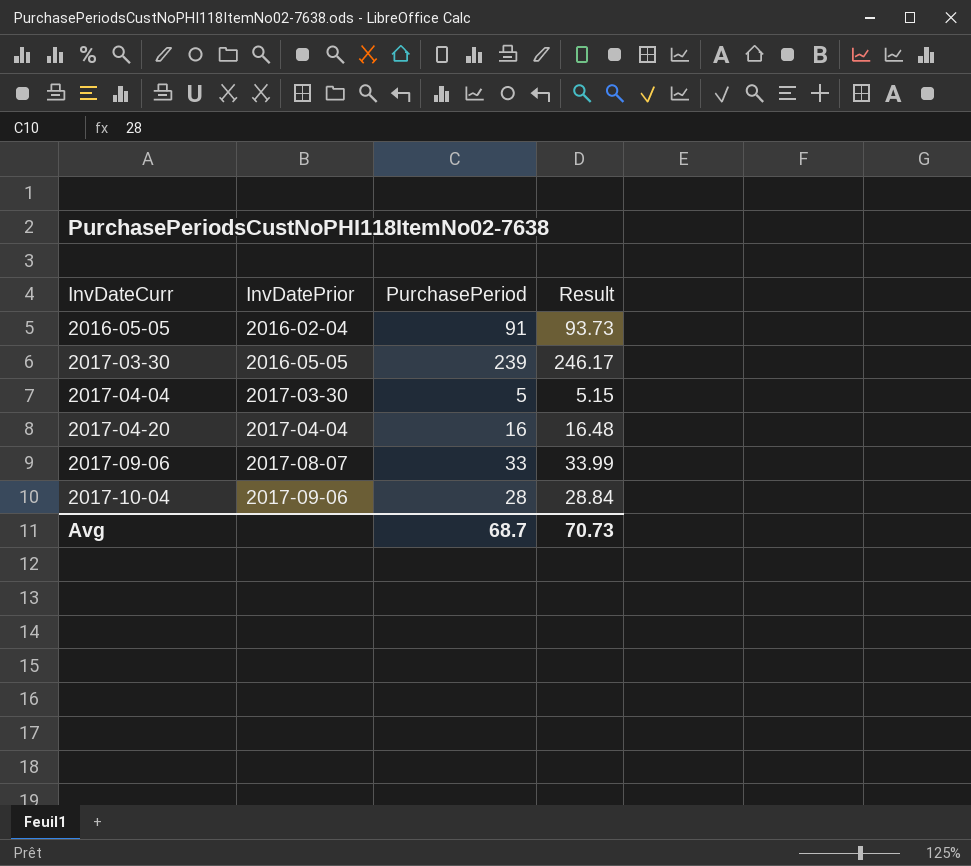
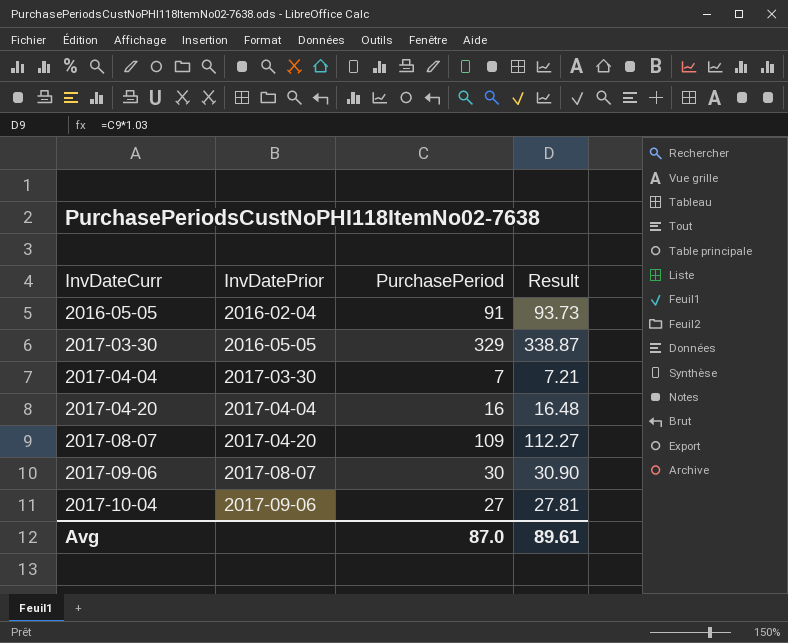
2017-03-30 | PurchasePeriod: 239 -> 329
2017-03-30 | Result: 246.17 -> 338.87
2017-04-04 | PurchasePeriod: 5 -> 7
2017-04-04 | Result: 5.15 -> 7.21
row 2017-08-07: none -> 2017-04-20 | 109 | 112.27
2017-09-06 | PurchasePeriod: 33 -> 30
2017-09-06 | Result: 33.99 -> 30.90
2017-10-04 | PurchasePeriod: 28 -> 27
2017-10-04 | Result: 28.84 -> 27.81
Avg | PurchasePeriod: 68.7 -> 87.0
Avg | Result: 70.73 -> 89.61

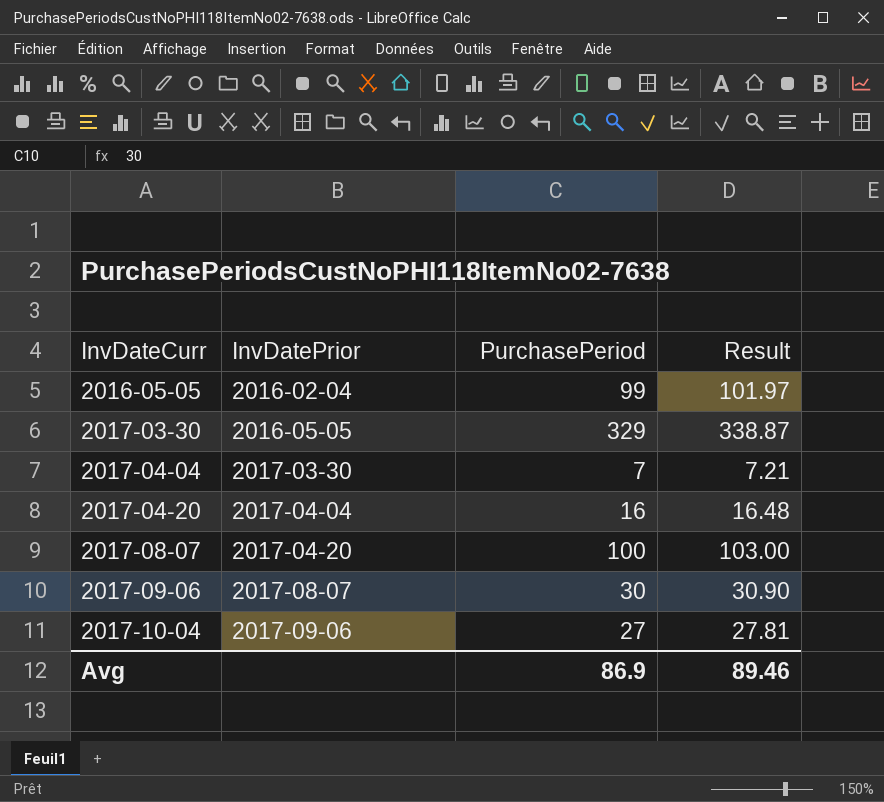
2016-05-05 | PurchasePeriod: 91 -> 99
2016-05-05 | Result: 93.73 -> 101.97
2017-08-07 | PurchasePeriod: 109 -> 100
2017-08-07 | Result: 112.27 -> 103.00
Avg | PurchasePeriod: 87.0 -> 86.9
Avg | Result: 89.61 -> 89.46

